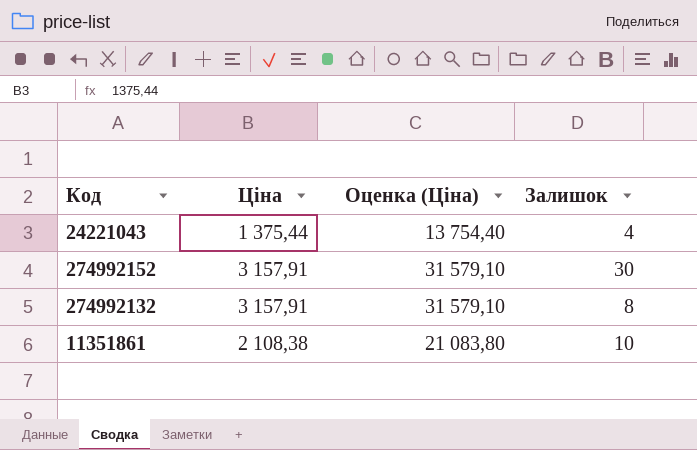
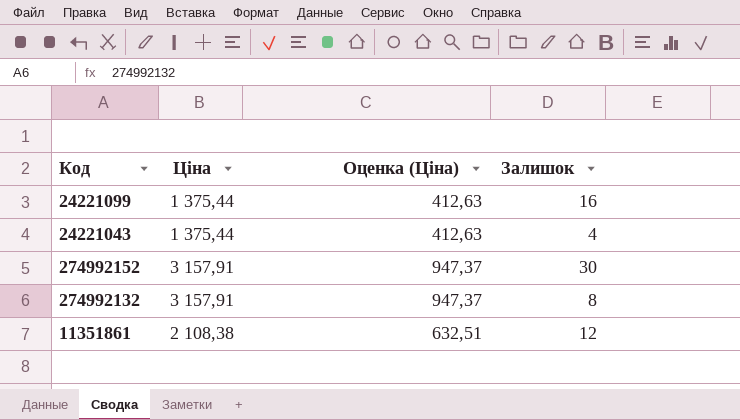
column Оценка (Ціна) | formula: [Ціна] * 10 -> [Ціна] * 0,3
row 24221099: none -> 1 375,44 | 412,63 | 16
11351861 | Залишок: 10 -> 12

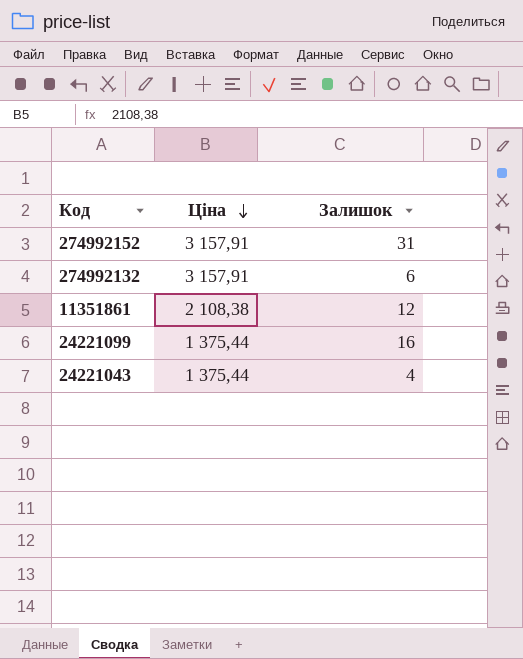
row order: none -> Ціна descending
column Оценка (Ціна) | formula: [Ціна] * 0,3 -> none
274992152 | Залишок: 30 -> 31
274992132 | Залишок: 8 -> 6

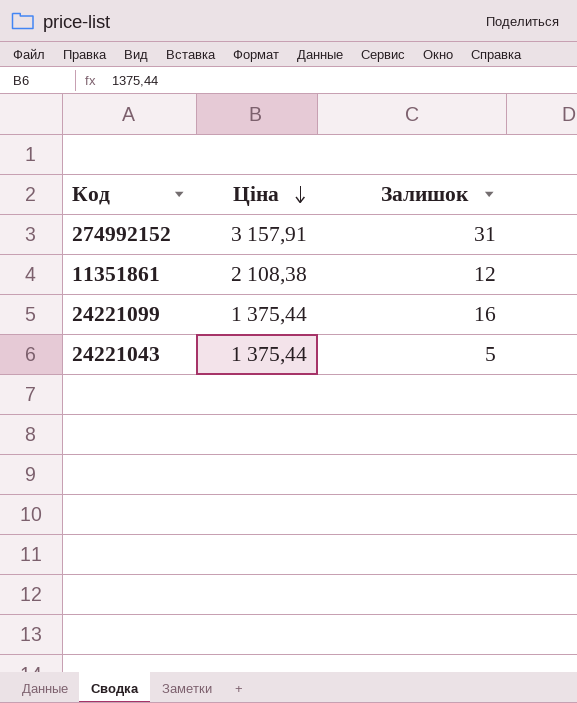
row 274992132: 3 157,91 | 6 -> none
24221043 | Залишок: 4 -> 5

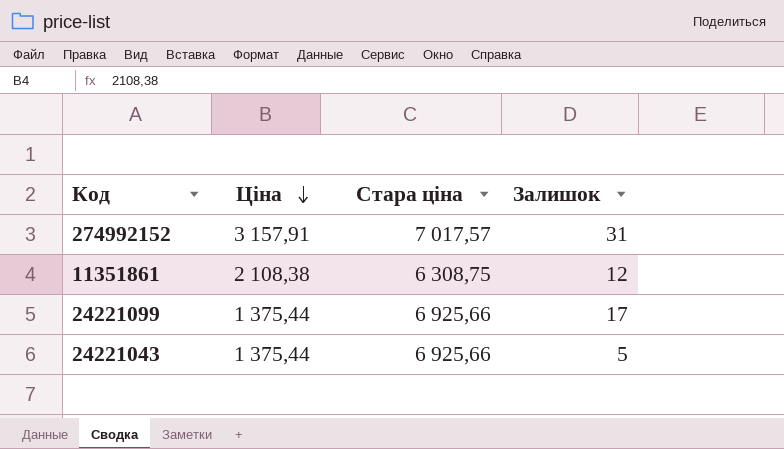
column Стара ціна | position: none -> 3
24221099 | Залишок: 16 -> 17

